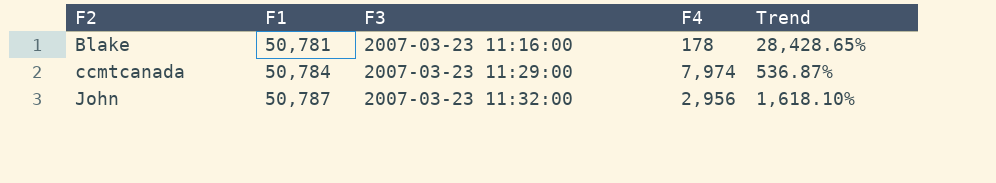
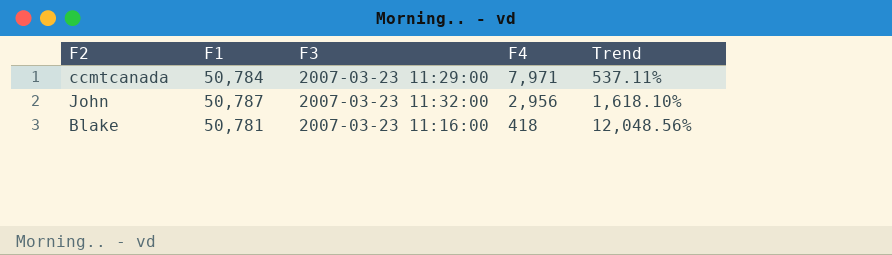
row order: F2 ascending -> F4 descending
ccmtcanada | F4: 7,974 -> 7,971
ccmtcanada | Trend: 536.87% -> 537.11%
Blake | F4: 178 -> 418
Blake | Trend: 28,428.65% -> 12,048.56%

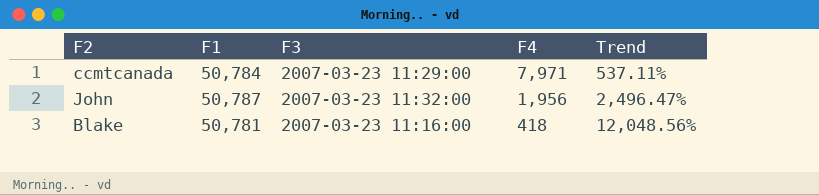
John | F4: 2,956 -> 1,956
John | Trend: 1,618.10% -> 2,496.47%

